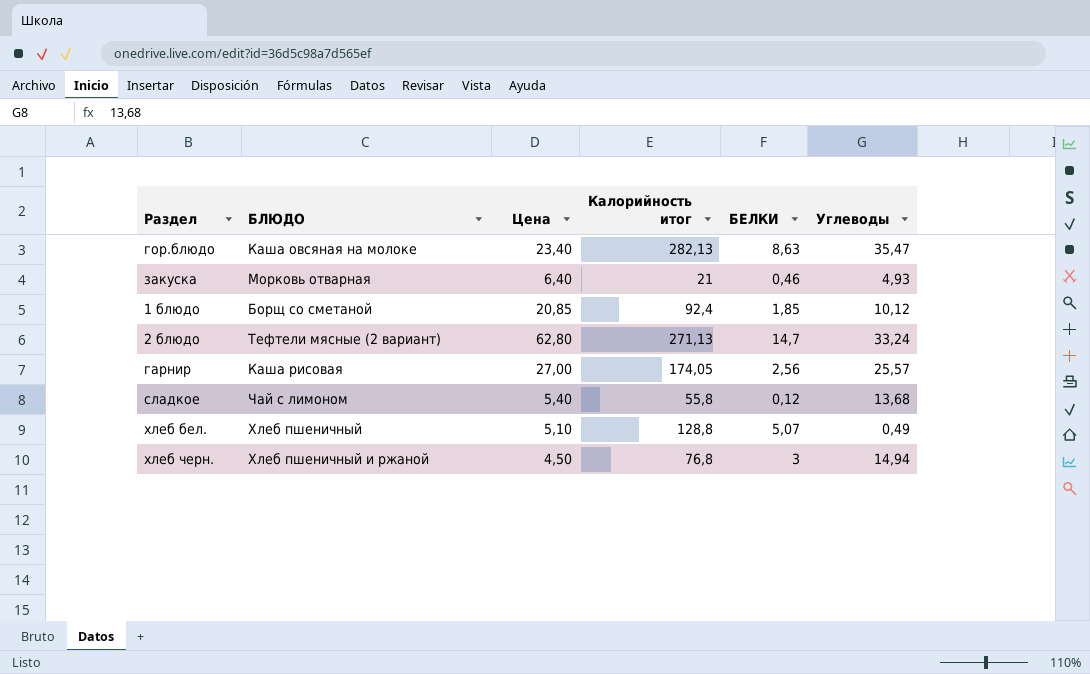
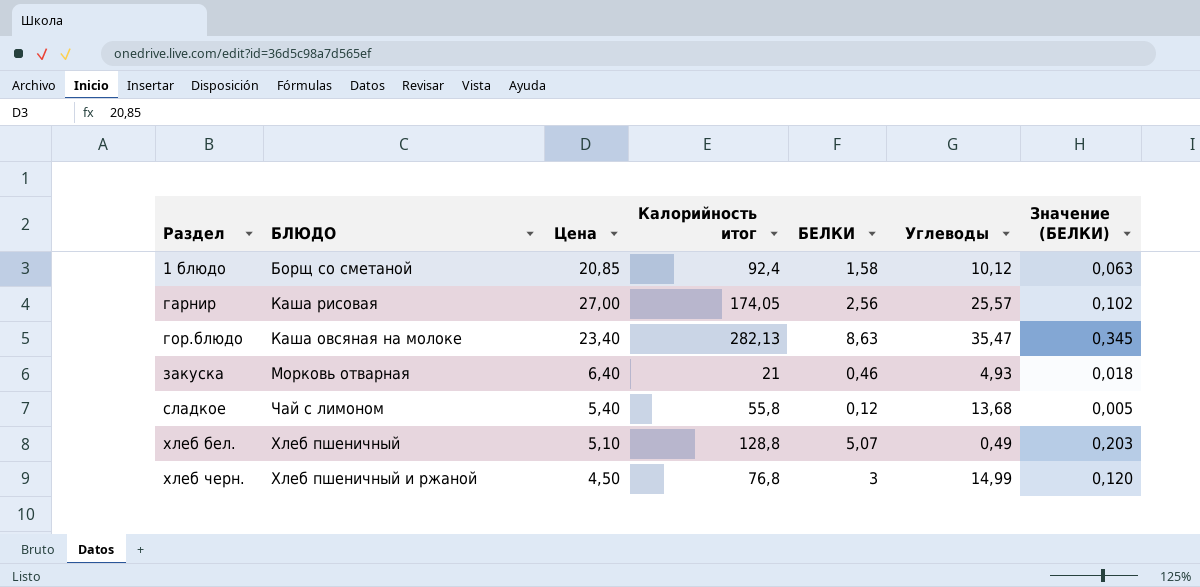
row order: none -> Раздел ascending
column Значение (БЕЛКИ) | formula: none -> [БЕЛКИ] * 0,04
row 2 блюдо: Тефтели мясные (2 вариант) | 62,80 | 271,13 | 14,7 | 33,24 -> none
1 блюдо | БЕЛКИ: 1,85 -> 1,58
хлеб черн. | Углеводы: 14,94 -> 14,99

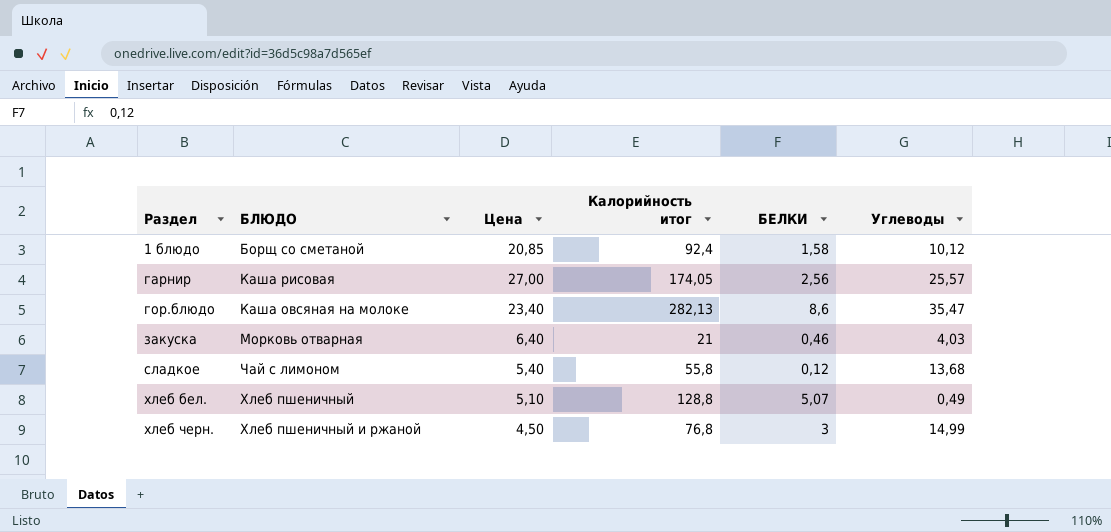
column Значение (БЕЛКИ) | formula: [БЕЛКИ] * 0,04 -> none
гор.блюдо | БЕЛКИ: 8,63 -> 8,6
закуска | Углеводы: 4,93 -> 4,03

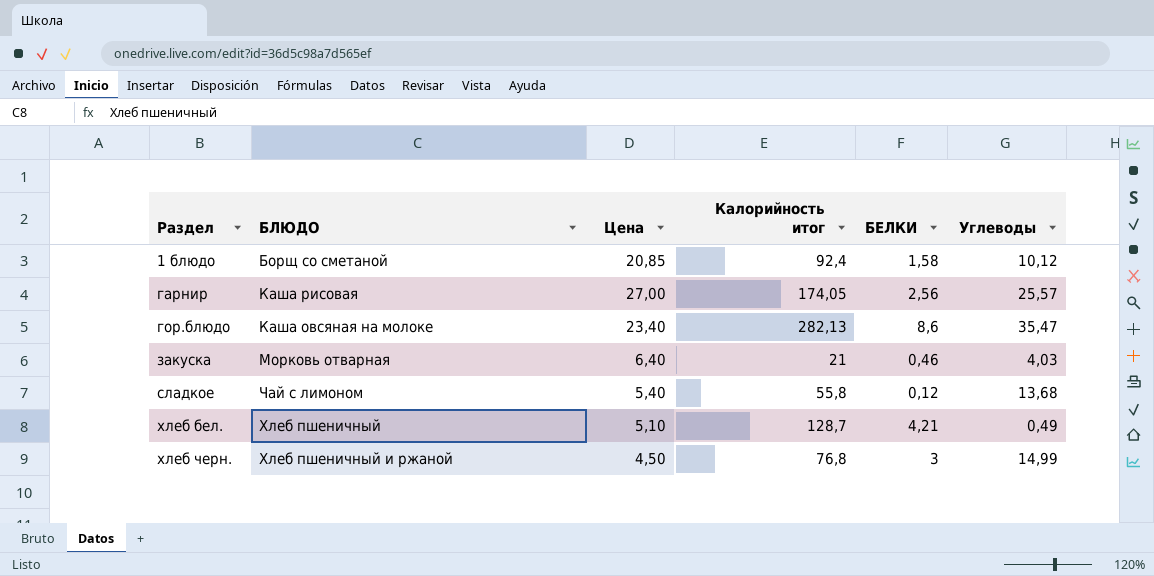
хлеб бел. | Калорийность итог: 128,8 -> 128,7
хлеб бел. | БЕЛКИ: 5,07 -> 4,21

